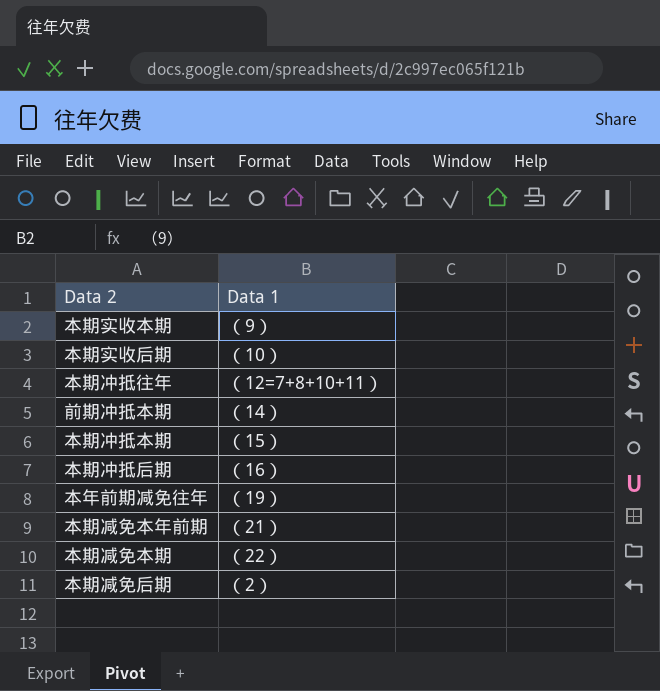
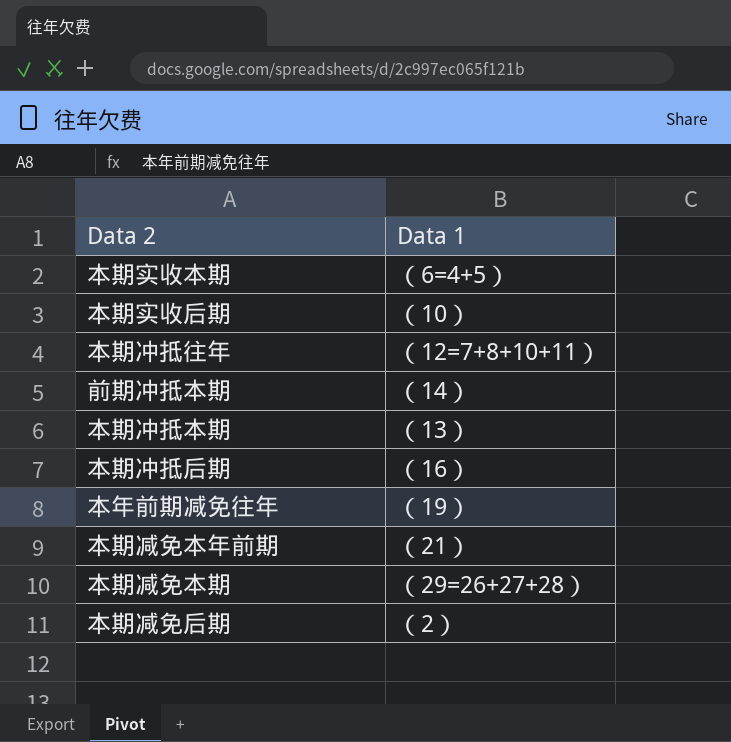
本期实收本期 | Data 1: （9） -> （6=4+5）
本期冲抵本期 | Data 1: （15） -> （13）
本期减免本期 | Data 1: （22） -> （29=26+27+28）

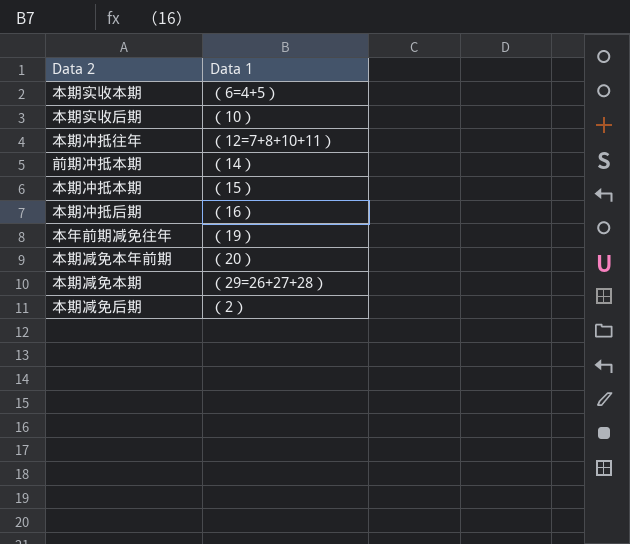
本期冲抵本期 | Data 1: （13） -> （15）
本期减免本年前期 | Data 1: （21） -> （20）

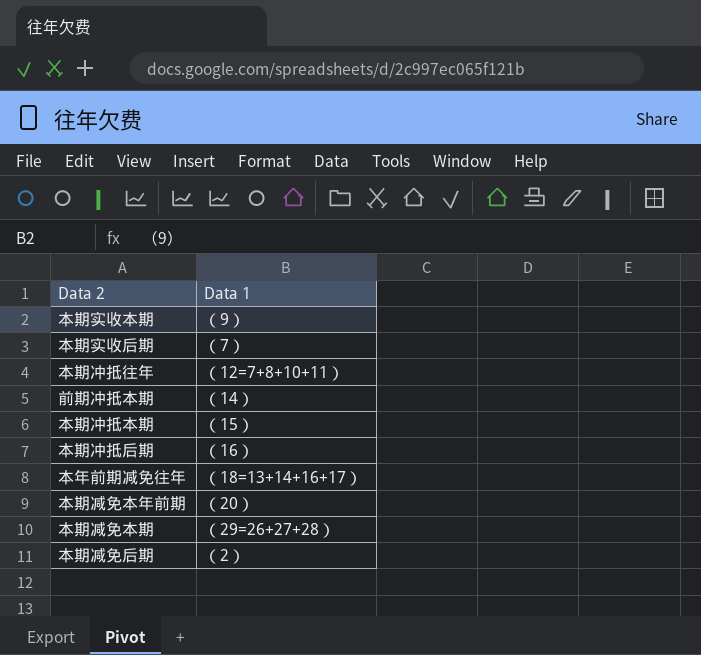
本期实收本期 | Data 1: （6=4+5） -> （9）
本期实收后期 | Data 1: （10） -> （7）
本年前期减免往年 | Data 1: （19） -> （18=13+14+16+17）

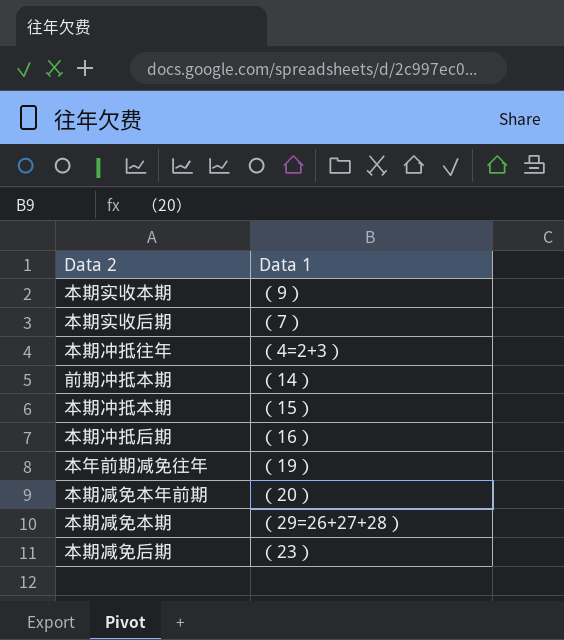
本期冲抵往年 | Data 1: （12=7+8+10+11） -> （4=2+3）
本年前期减免往年 | Data 1: （18=13+14+16+17） -> （19）
本期减免后期 | Data 1: （2） -> （23）

